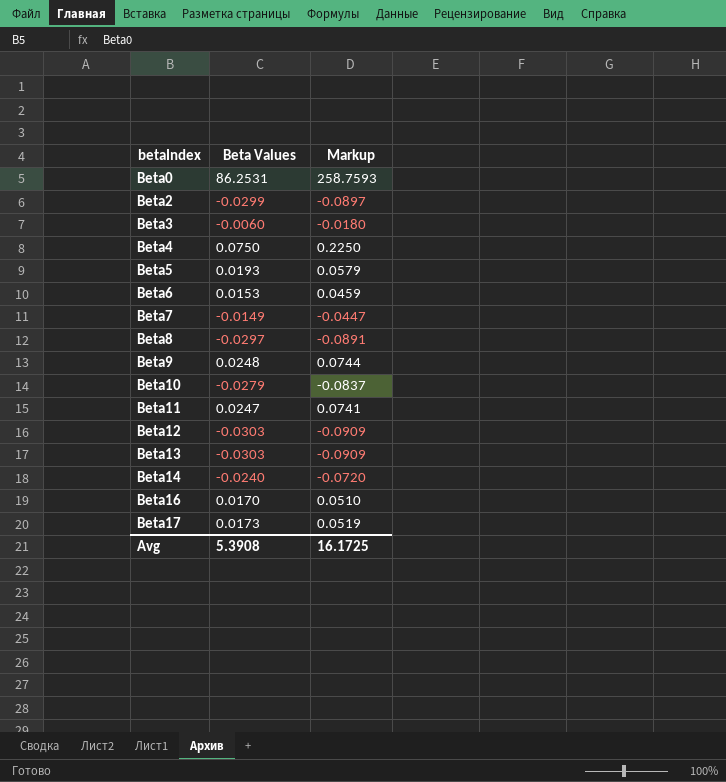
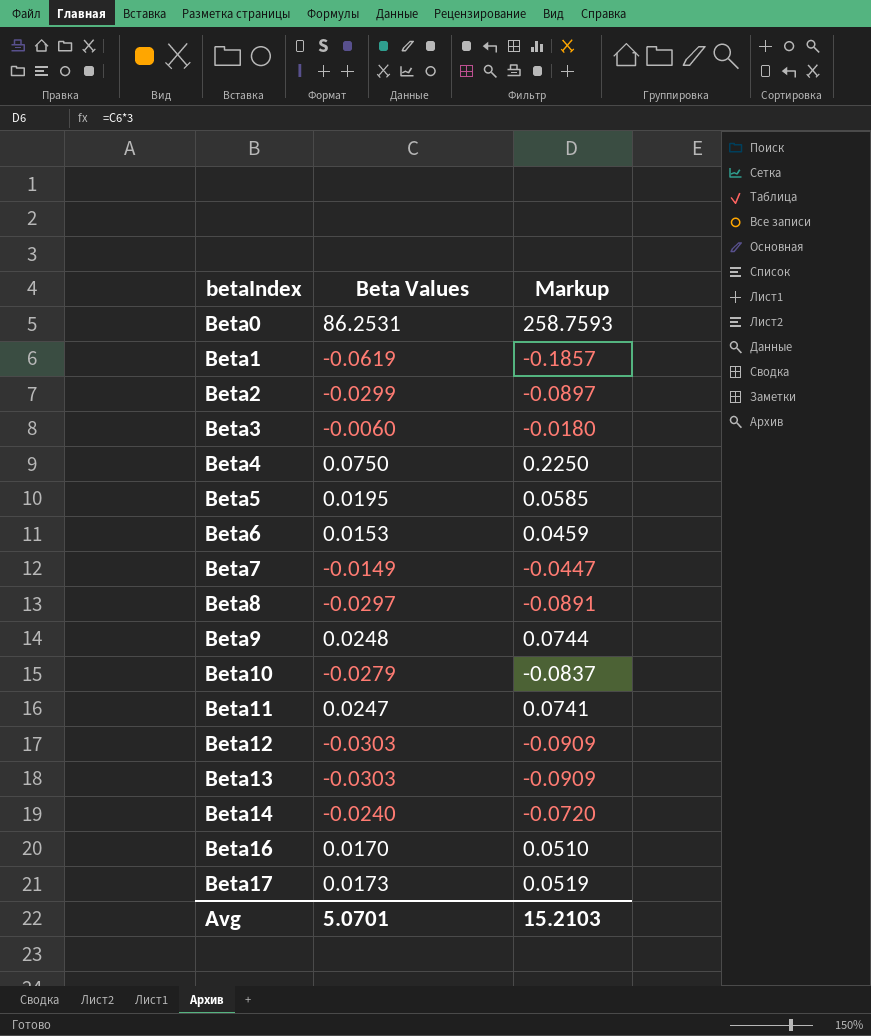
row Beta1: none -> -0.0619 | -0.1857
Beta5 | Beta Values: 0.0193 -> 0.0195
Beta5 | Markup: 0.0579 -> 0.0585
Avg | Beta Values: 5.3908 -> 5.0701
Avg | Markup: 16.1725 -> 15.2103

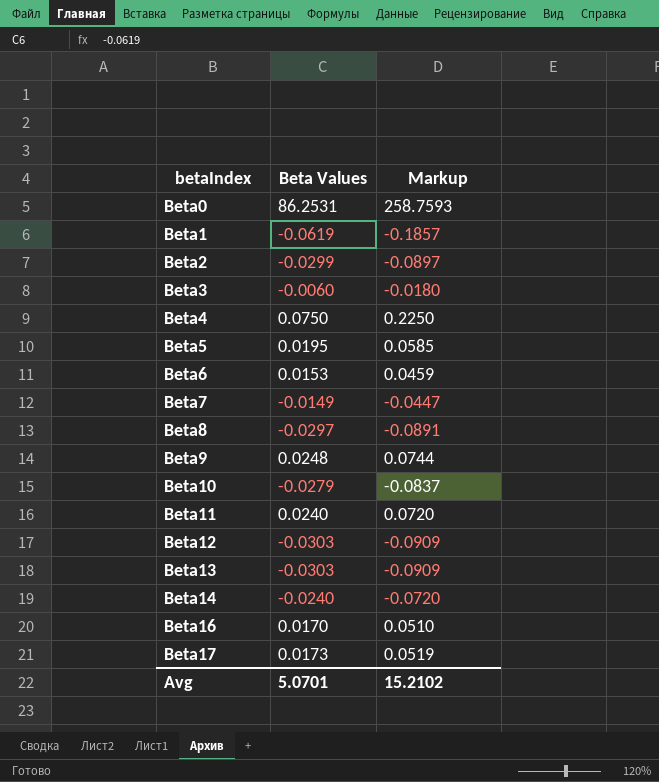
Beta11 | Beta Values: 0.0247 -> 0.0240
Beta11 | Markup: 0.0741 -> 0.0720
Avg | Markup: 15.2103 -> 15.2102

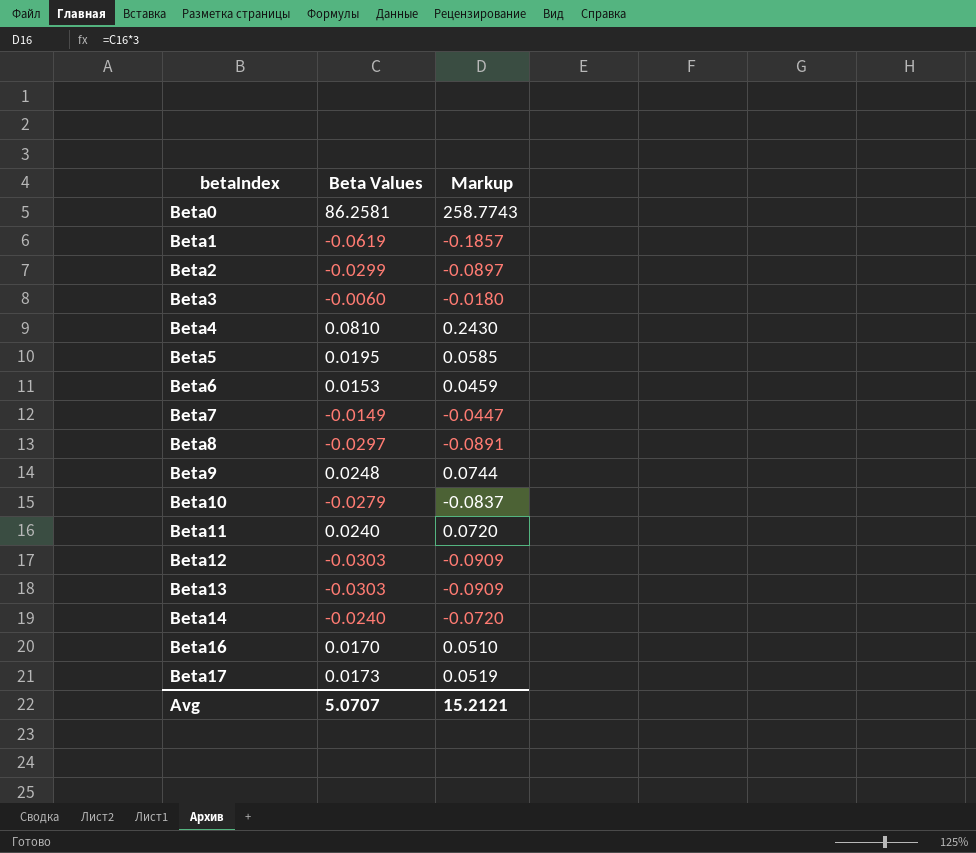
Beta0 | Beta Values: 86.2531 -> 86.2581
Beta0 | Markup: 258.7593 -> 258.7743
Beta4 | Beta Values: 0.0750 -> 0.0810
Beta4 | Markup: 0.2250 -> 0.2430
Avg | Beta Values: 5.0701 -> 5.0707
Avg | Markup: 15.2102 -> 15.2121

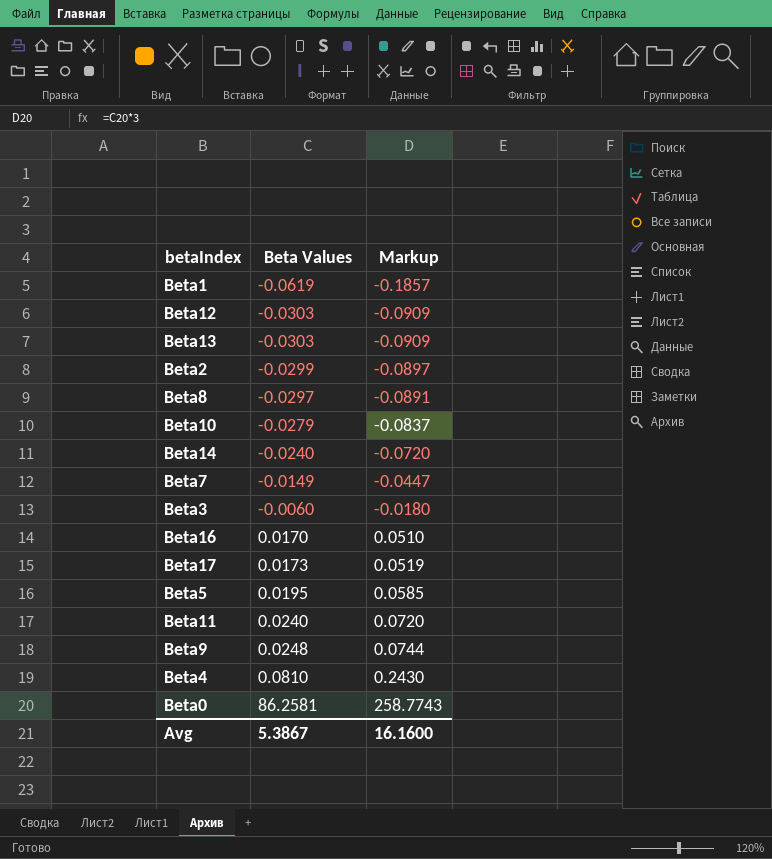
row order: betaIndex ascending -> Beta Values ascending
row Beta6: 0.0153 | 0.0459 -> none
Avg | Beta Values: 5.0707 -> 5.3867
Avg | Markup: 15.2121 -> 16.1600

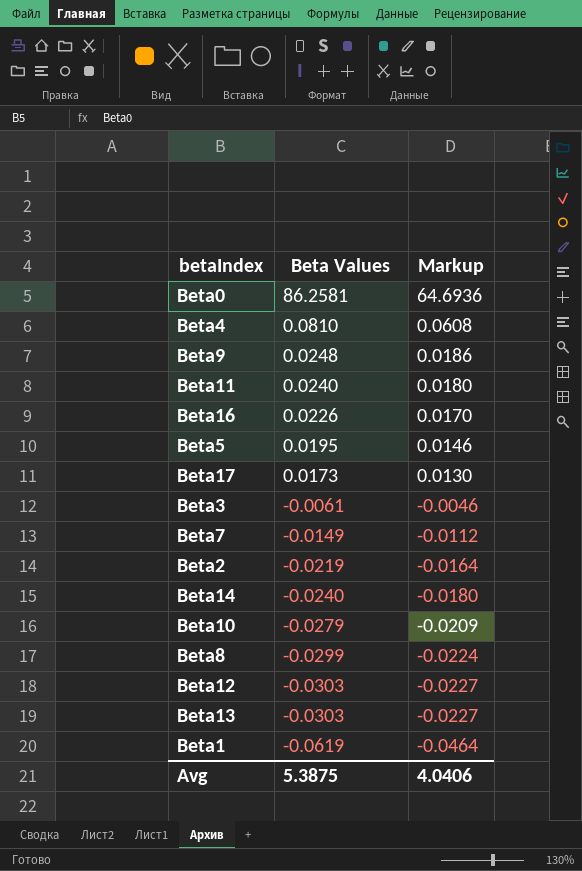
row order: Beta Values ascending -> Beta Values descending
column Markup | formula: [Beta Values] * 3 -> [Beta Values] * 0.75
Beta16 | Beta Values: 0.0170 -> 0.0226
Beta3 | Beta Values: -0.0060 -> -0.0061
Beta2 | Beta Values: -0.0299 -> -0.0219
Beta8 | Beta Values: -0.0297 -> -0.0299
Avg | Beta Values: 5.3867 -> 5.3875
Avg | Markup: 16.1600 -> 4.0406

